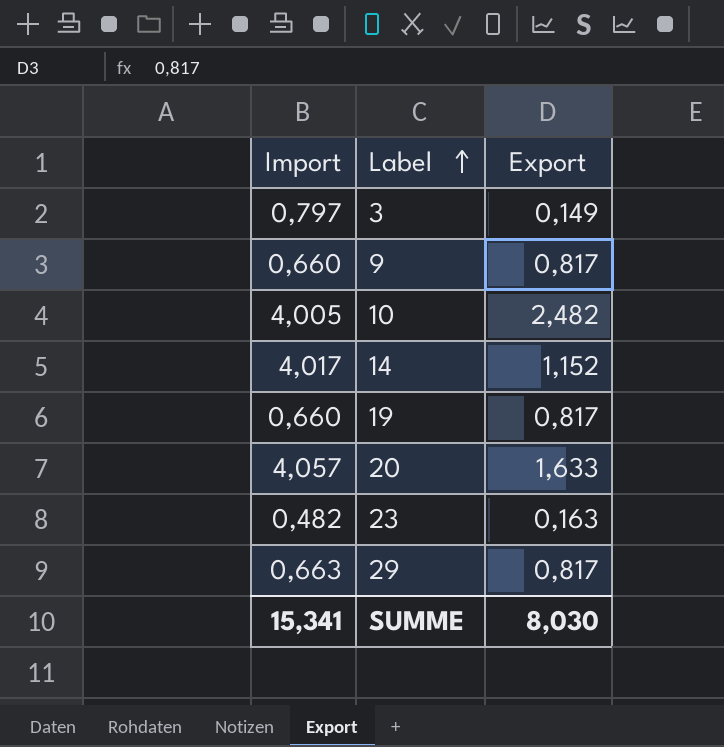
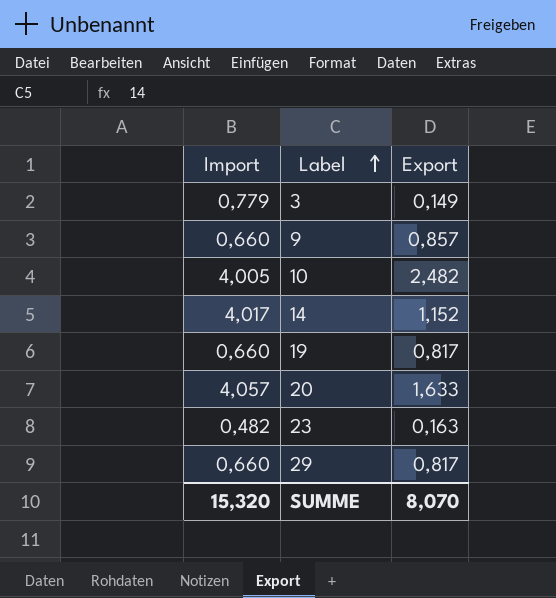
3 | Import: 0,797 -> 0,779
9 | Export: 0,817 -> 0,857
29 | Import: 0,663 -> 0,660
SUMME | Import: 15,341 -> 15,320
SUMME | Export: 8,030 -> 8,070

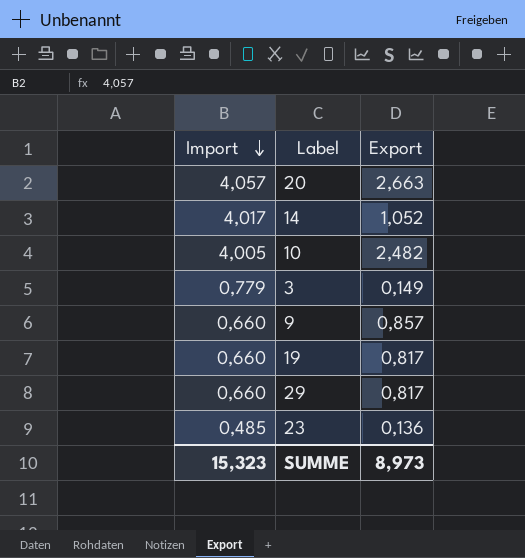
row order: Label ascending -> Import descending
20 | Export: 1,633 -> 2,663
14 | Export: 1,152 -> 1,052
23 | Import: 0,482 -> 0,485
23 | Export: 0,163 -> 0,136
SUMME | Import: 15,320 -> 15,323
SUMME | Export: 8,070 -> 8,973

